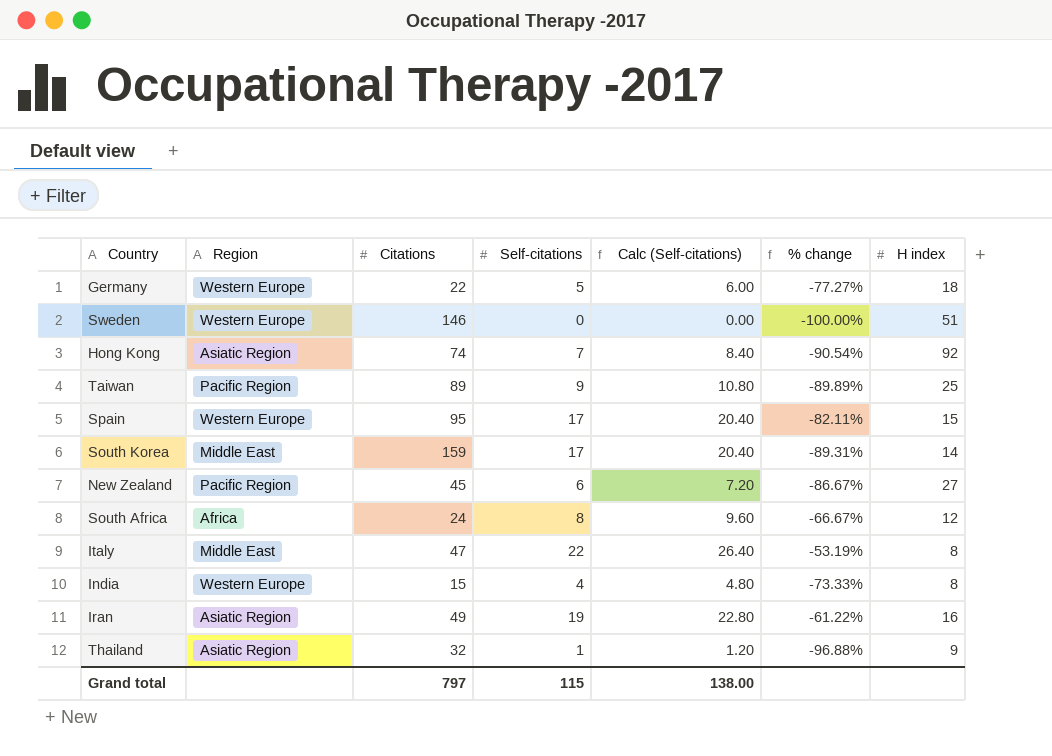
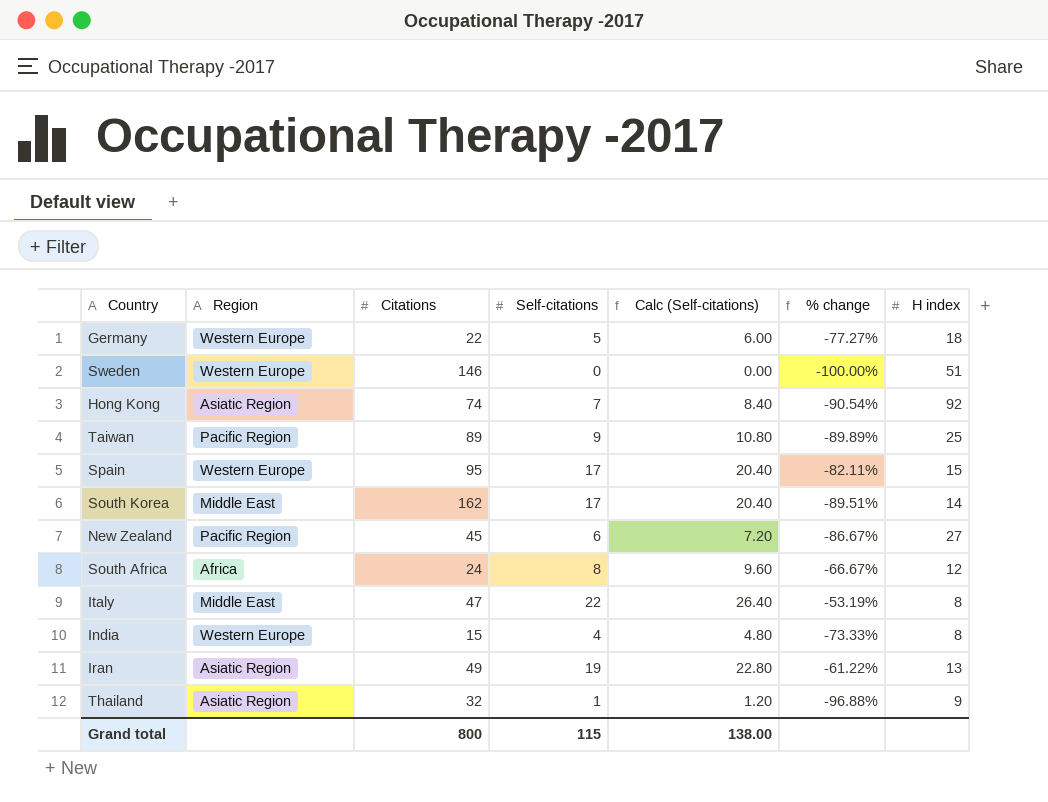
South Korea | Citations: 159 -> 162
South Korea | % change: -89.31% -> -89.51%
Iran | H index: 16 -> 13
Grand total | Citations: 797 -> 800

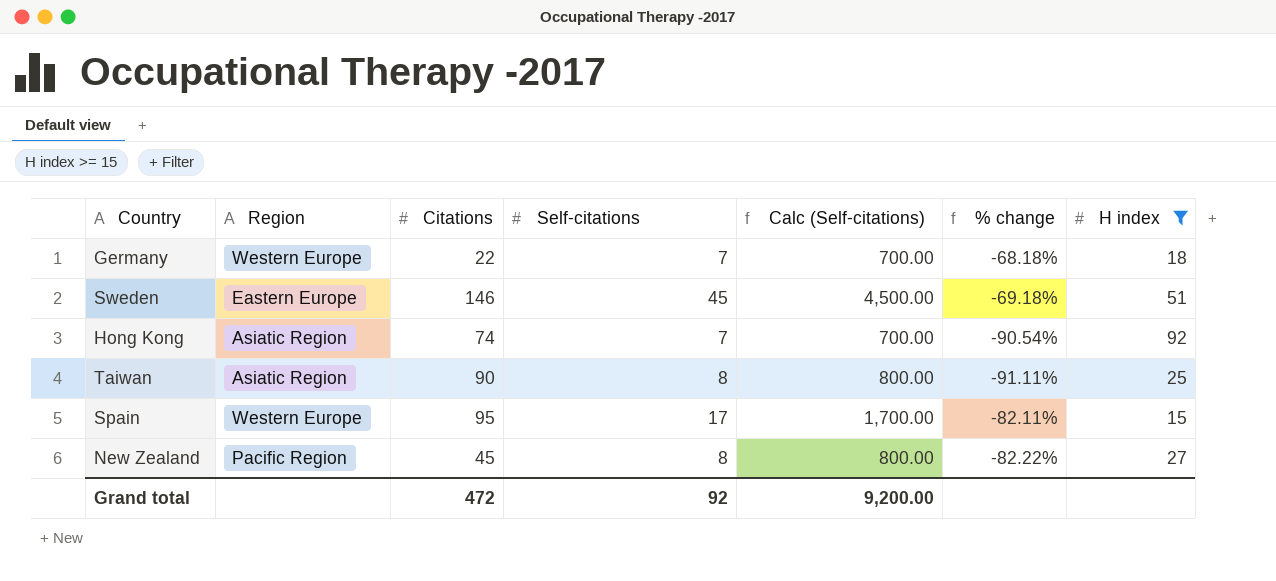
filter: none -> H index >= 15
column Calc (Self-citations) | formula: [Self-citations] * 1.2 -> [Self-citations] * 100
Germany | Self-citations: 5 -> 7
Germany | % change: -77.27% -> -68.18%
Sweden | Region: Western Europe -> Eastern Europe
Sweden | Self-citations: 0 -> 45
Sweden | % change: -100.00% -> -69.18%
Taiwan | Region: Pacific Region -> Asiatic Region
Taiwan | Citations: 89 -> 90
Taiwan | Self-citations: 9 -> 8
Taiwan | % change: -89.89% -> -91.11%
New Zealand | Self-citations: 6 -> 8
New Zealand | % change: -86.67% -> -82.22%
Grand total | Citations: 800 -> 472
Grand total | Self-citations: 115 -> 92
Grand total | Calc (Self-citations): 138.00 -> 9,200.00

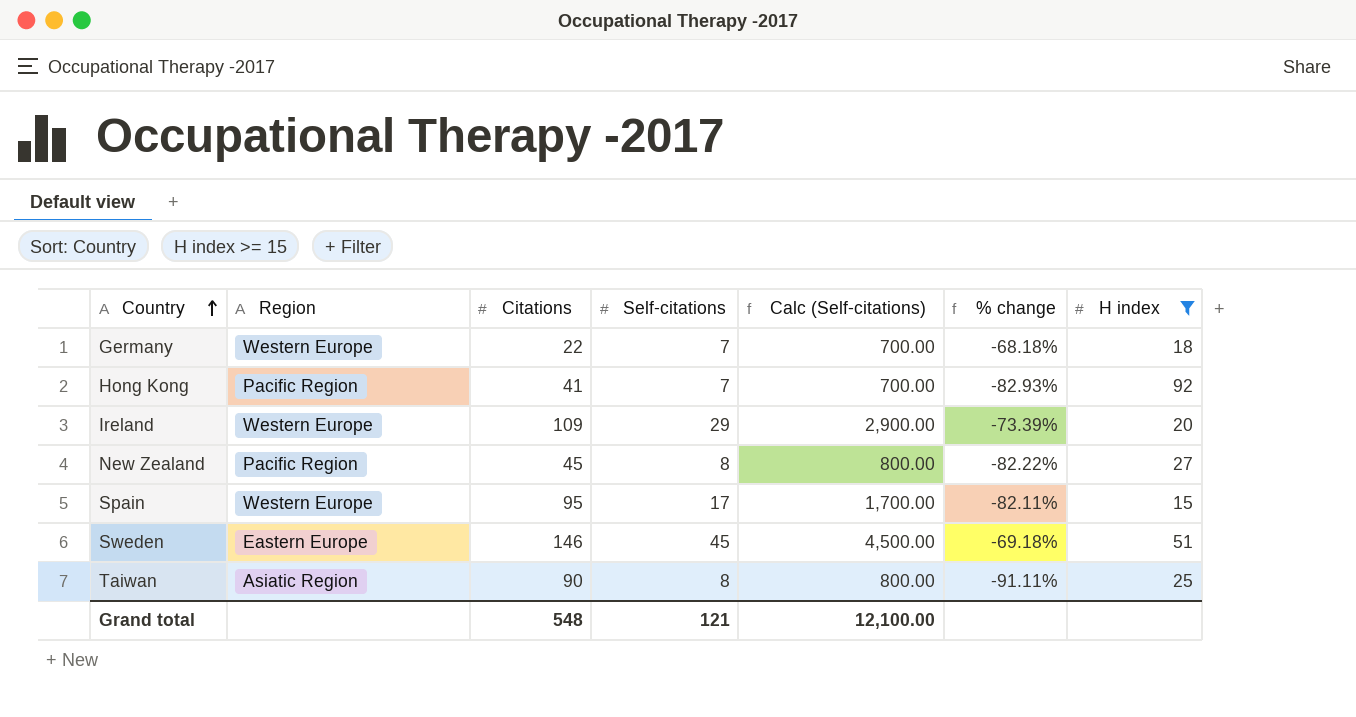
row order: none -> Country ascending
Hong Kong | Region: Asiatic Region -> Pacific Region
Hong Kong | Citations: 74 -> 41
Hong Kong | % change: -90.54% -> -82.93%
row Ireland: none -> Western Europe | 109 | 29 | 2,900.00 | -73.39% | 20
Grand total | Citations: 472 -> 548
Grand total | Self-citations: 92 -> 121
Grand total | Calc (Self-citations): 9,200.00 -> 12,100.00

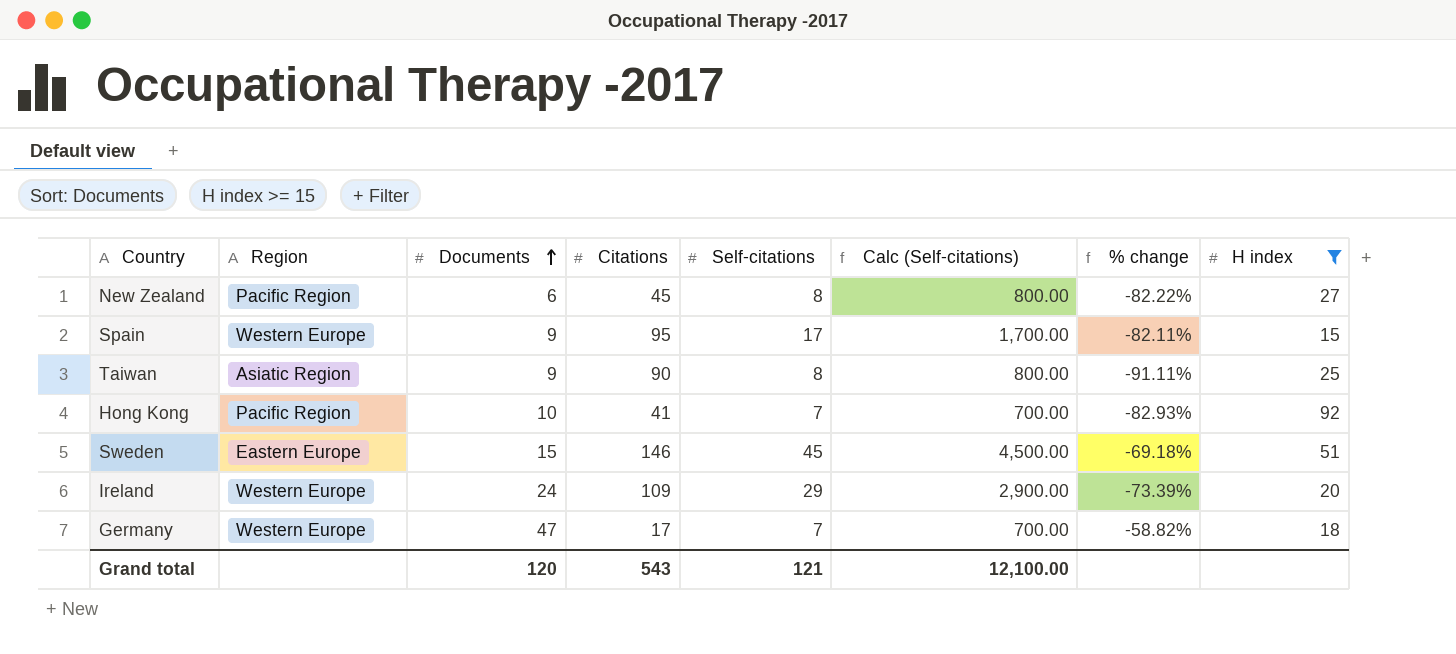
row order: Country ascending -> Documents ascending
column Documents | position: none -> 3
Germany | Citations: 22 -> 17
Germany | % change: -68.18% -> -58.82%
Grand total | Citations: 548 -> 543

